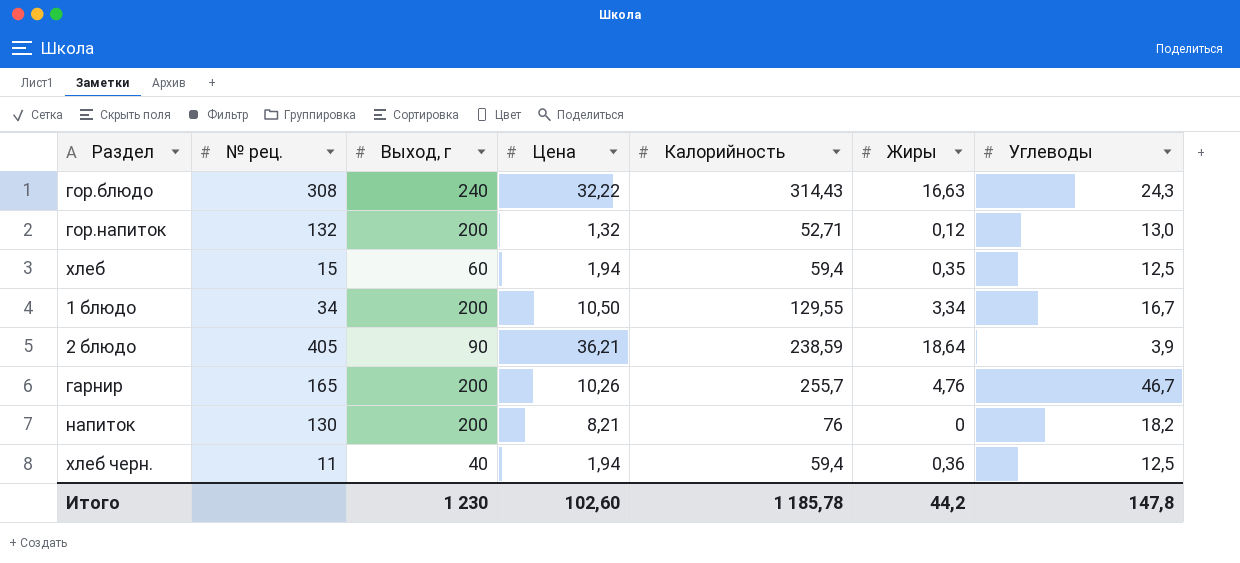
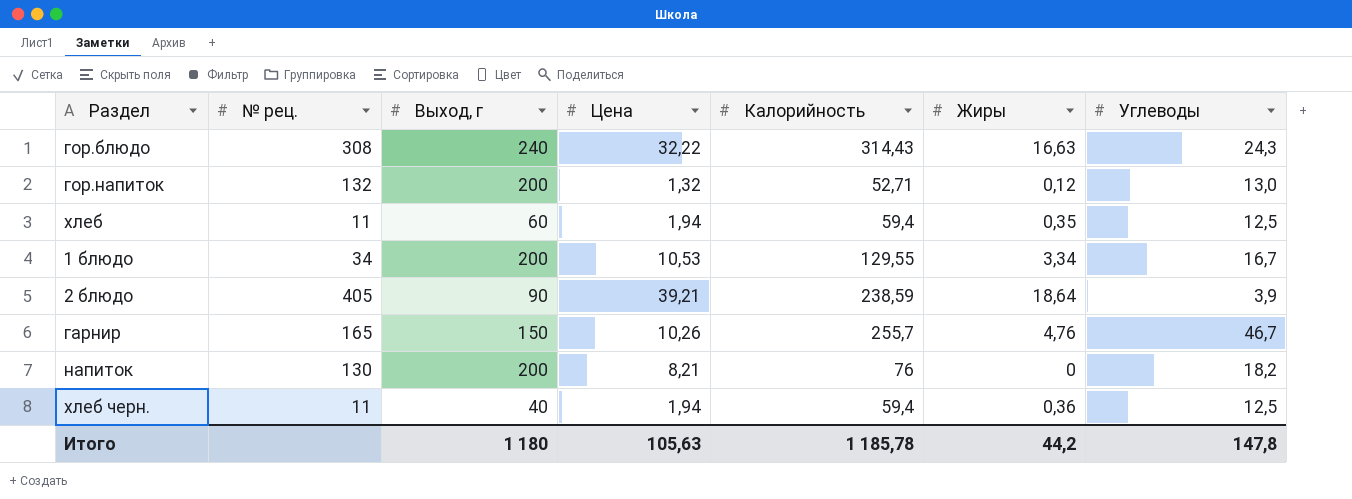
хлеб | № рец.: 15 -> 11
1 блюдо | Цена: 10,50 -> 10,53
2 блюдо | Цена: 36,21 -> 39,21
гарнир | Выход, г: 200 -> 150
Итого | Выход, г: 1 230 -> 1 180
Итого | Цена: 102,60 -> 105,63

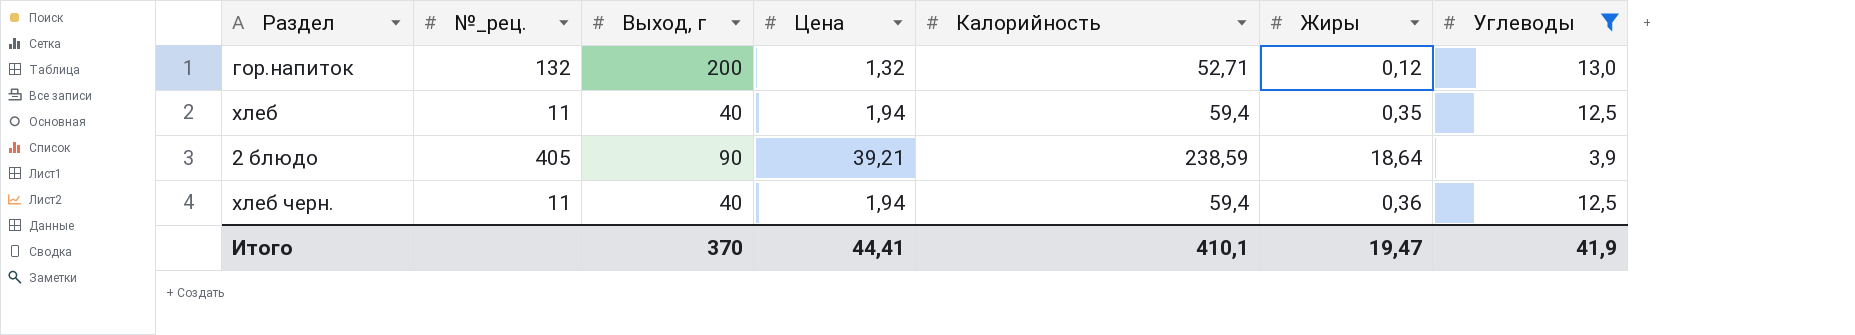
filter: none -> Углеводы <= 13,0
column name: № рец. -> №_рец.
хлеб | Выход, г: 60 -> 40
Итого | Выход, г: 1 180 -> 370
Итого | Цена: 105,63 -> 44,41
Итого | Калорийность: 1 185,78 -> 410,1
Итого | Жиры: 44,2 -> 19,47
Итого | Углеводы: 147,8 -> 41,9

